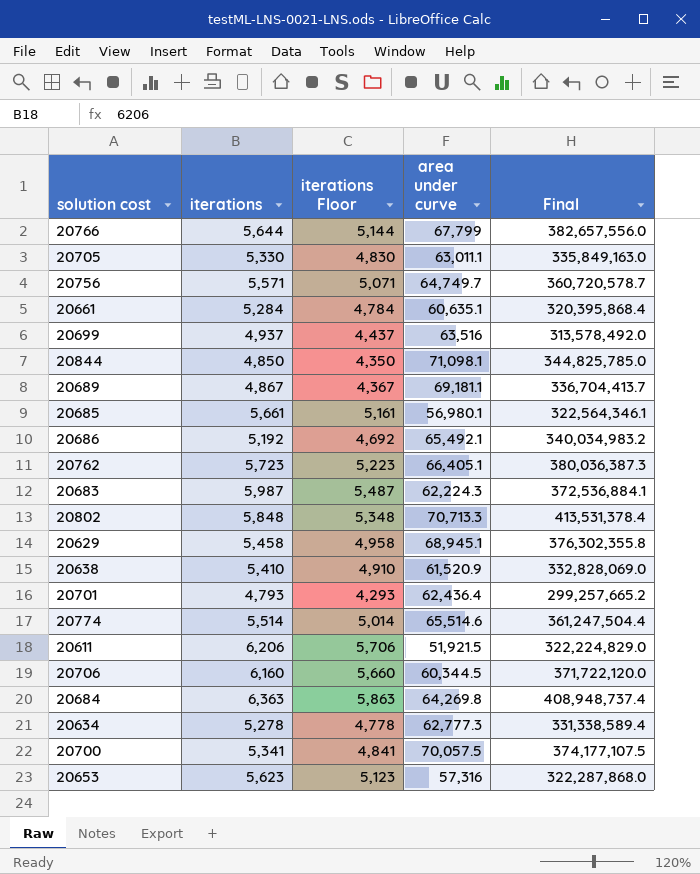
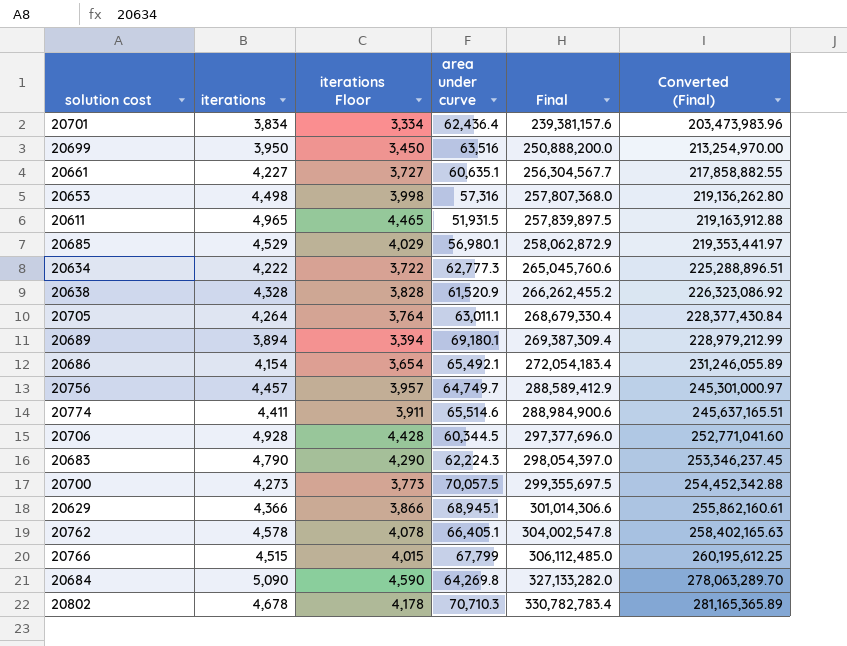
row order: none -> Final ascending
column Converted (Final) | formula: none -> [Final] * 0.85
row 20844: 4,850 | 4,350 | 71,098.1 | 344,825,785.0 -> none
20701 | iterations: 4,793 -> 3,834
20701 | iterations Floor: 4,293 -> 3,334
20701 | Final: 299,257,665.2 -> 239,381,157.6
20699 | iterations: 4,937 -> 3,950
20699 | iterations Floor: 4,437 -> 3,450
20699 | Final: 313,578,492.0 -> 250,888,200.0
20661 | iterations: 5,284 -> 4,227
20661 | iterations Floor: 4,784 -> 3,727
20661 | Final: 320,395,868.4 -> 256,304,567.7
20653 | iterations: 5,623 -> 4,498
20653 | iterations Floor: 5,123 -> 3,998
20653 | Final: 322,287,868.0 -> 257,807,368.0
20611 | iterations: 6,206 -> 4,965
20611 | iterations Floor: 5,706 -> 4,465
20611 | area under curve: 51,921.5 -> 51,931.5
20611 | Final: 322,224,829.0 -> 257,839,897.5
20685 | iterations: 5,661 -> 4,529
20685 | iterations Floor: 5,161 -> 4,029
20685 | Final: 322,564,346.1 -> 258,062,872.9
20634 | iterations: 5,278 -> 4,222
20634 | iterations Floor: 4,778 -> 3,722
20634 | Final: 331,338,589.4 -> 265,045,760.6
20638 | iterations: 5,410 -> 4,328
20638 | iterations Floor: 4,910 -> 3,828
20638 | Final: 332,828,069.0 -> 266,262,455.2
20705 | iterations: 5,330 -> 4,264
20705 | iterations Floor: 4,830 -> 3,764
20705 | Final: 335,849,163.0 -> 268,679,330.4
20689 | iterations: 4,867 -> 3,894
20689 | iterations Floor: 4,367 -> 3,394
20689 | area under curve: 69,181.1 -> 69,180.1
20689 | Final: 336,704,413.7 -> 269,387,309.4
20686 | iterations: 5,192 -> 4,154
20686 | iterations Floor: 4,692 -> 3,654
20686 | Final: 340,034,983.2 -> 272,054,183.4
20756 | iterations: 5,571 -> 4,457
20756 | iterations Floor: 5,071 -> 3,957
20756 | Final: 360,720,578.7 -> 288,589,412.9
20774 | iterations: 5,514 -> 4,411
20774 | iterations Floor: 5,014 -> 3,911
20774 | Final: 361,247,504.4 -> 288,984,900.6
20706 | iterations: 6,160 -> 4,928
20706 | iterations Floor: 5,660 -> 4,428
20706 | Final: 371,722,120.0 -> 297,377,696.0
20683 | iterations: 5,987 -> 4,790
20683 | iterations Floor: 5,487 -> 4,290
20683 | Final: 372,536,884.1 -> 298,054,397.0
20700 | iterations: 5,341 -> 4,273
20700 | iterations Floor: 4,841 -> 3,773
20700 | Final: 374,177,107.5 -> 299,355,697.5
20629 | iterations: 5,458 -> 4,366
20629 | iterations Floor: 4,958 -> 3,866
20629 | Final: 376,302,355.8 -> 301,014,306.6
20762 | iterations: 5,723 -> 4,578
20762 | iterations Floor: 5,223 -> 4,078
20762 | Final: 380,036,387.3 -> 304,002,547.8
20766 | iterations: 5,644 -> 4,515
20766 | iterations Floor: 5,144 -> 4,015
20766 | Final: 382,657,556.0 -> 306,112,485.0
20684 | iterations: 6,363 -> 5,090
20684 | iterations Floor: 5,863 -> 4,590
20684 | Final: 408,948,737.4 -> 327,133,282.0
20802 | iterations: 5,848 -> 4,678
20802 | iterations Floor: 5,348 -> 4,178
20802 | area under curve: 70,713.3 -> 70,710.3
20802 | Final: 413,531,378.4 -> 330,782,783.4

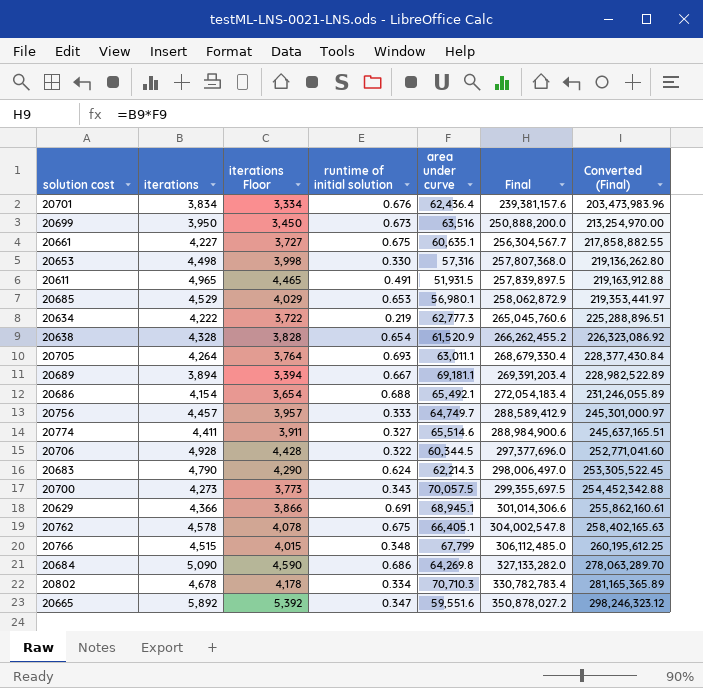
column runtime of initial solution | position: none -> 4
20689 | area under curve: 69,180.1 -> 69,181.1
20689 | Final: 269,387,309.4 -> 269,391,203.4
20689 | Converted (Final): 228,979,212.99 -> 228,982,522.89
20683 | area under curve: 62,224.3 -> 62,214.3
20683 | Final: 298,054,397.0 -> 298,006,497.0
20683 | Converted (Final): 253,346,237.45 -> 253,305,522.45
row 20665: none -> 5,892 | 5,392 | 0.347 | 59,551.6 | 350,878,027.2 | 298,246,323.12

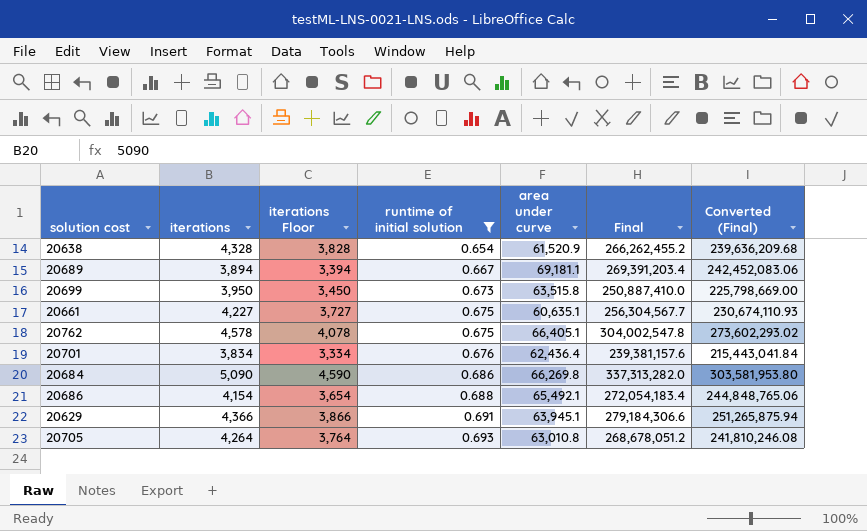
filter: none -> runtime of initial solution >= 0.654
row order: Final ascending -> runtime of initial solution ascending
column Converted (Final) | formula: [Final] * 0.85 -> [Final] * 0.9
20699 | area under curve: 63,516 -> 63,515.8
20699 | Final: 250,888,200.0 -> 250,887,410.0
20684 | area under curve: 64,269.8 -> 66,269.8
20684 | Final: 327,133,282.0 -> 337,313,282.0
20629 | area under curve: 68,945.1 -> 63,945.1
20629 | Final: 301,014,306.6 -> 279,184,306.6
20705 | area under curve: 63,011.1 -> 63,010.8
20705 | Final: 268,679,330.4 -> 268,678,051.2

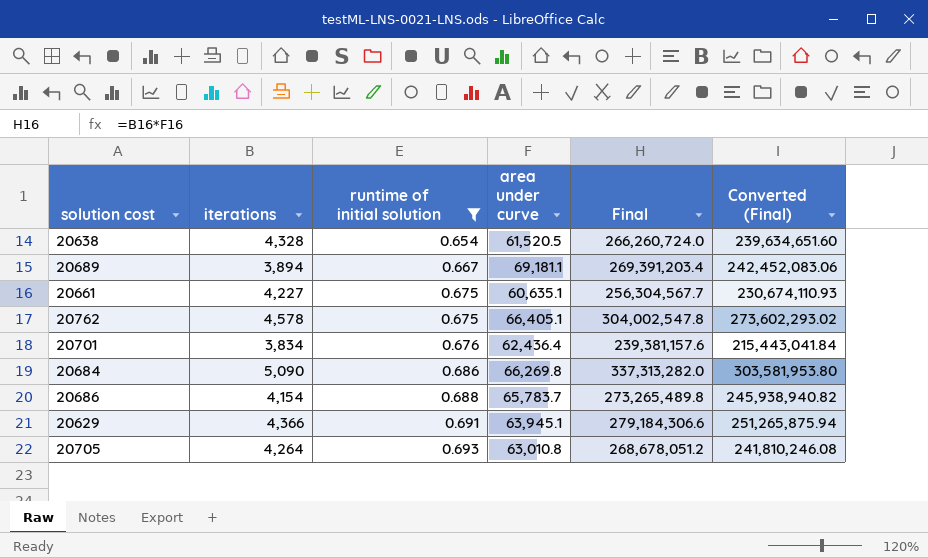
column iterations Floor | formula: [iterations] - 500 -> none
row 20699: 3,950 | 3,450 | 0.673 | 63,515.8 | 250,887,410.0 | 225,798,669.00 -> none
20638 | area under curve: 61,520.9 -> 61,520.5
20638 | Final: 266,262,455.2 -> 266,260,724.0
20638 | Converted (Final): 239,636,209.68 -> 239,634,651.60
20686 | area under curve: 65,492.1 -> 65,783.7
20686 | Final: 272,054,183.4 -> 273,265,489.8
20686 | Converted (Final): 244,848,765.06 -> 245,938,940.82

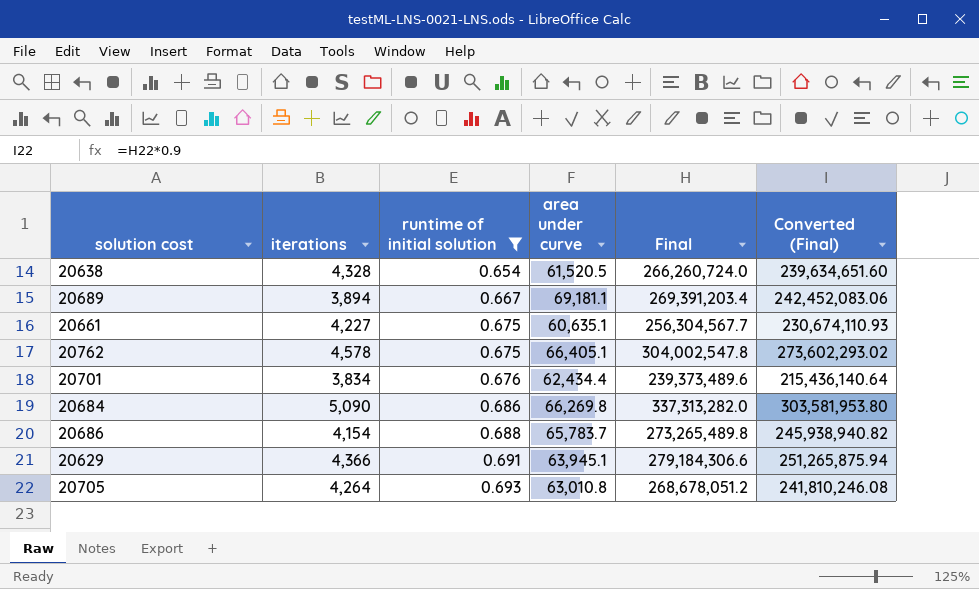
20701 | area under curve: 62,436.4 -> 62,434.4
20701 | Final: 239,381,157.6 -> 239,373,489.6
20701 | Converted (Final): 215,443,041.84 -> 215,436,140.64

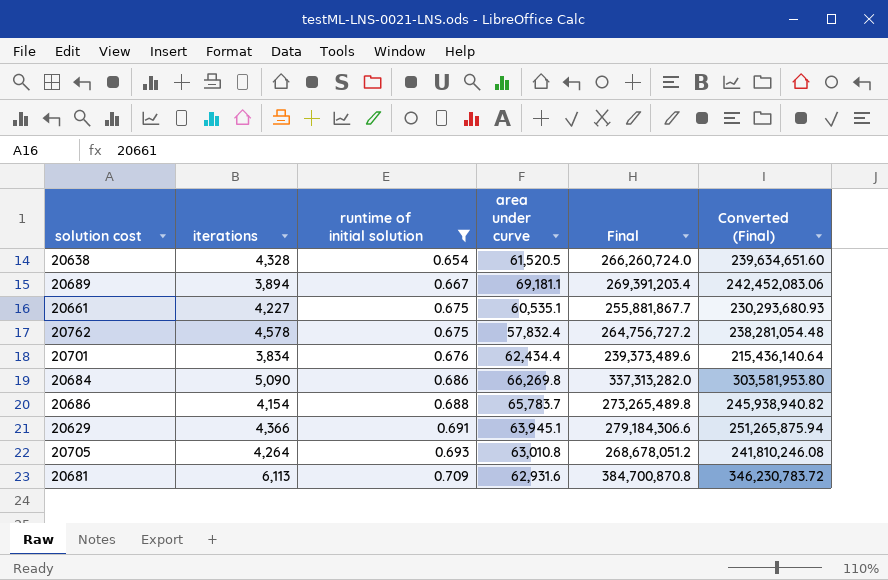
20661 | area under curve: 60,635.1 -> 60,535.1
20661 | Final: 256,304,567.7 -> 255,881,867.7
20661 | Converted (Final): 230,674,110.93 -> 230,293,680.93
20762 | area under curve: 66,405.1 -> 57,832.4
20762 | Final: 304,002,547.8 -> 264,756,727.2
20762 | Converted (Final): 273,602,293.02 -> 238,281,054.48
row 20681: none -> 6,113 | 0.709 | 62,931.6 | 384,700,870.8 | 346,230,783.72

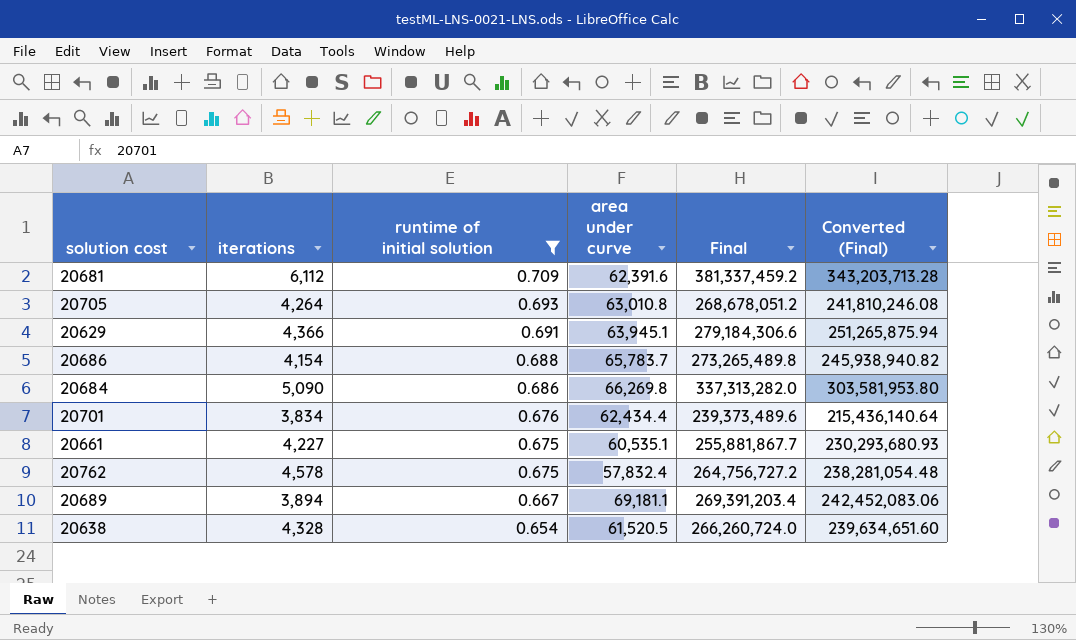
row order: runtime of initial solution ascending -> runtime of initial solution descending
20681 | iterations: 6,113 -> 6,112
20681 | area under curve: 62,931.6 -> 62,391.6
20681 | Final: 384,700,870.8 -> 381,337,459.2
20681 | Converted (Final): 346,230,783.72 -> 343,203,713.28

